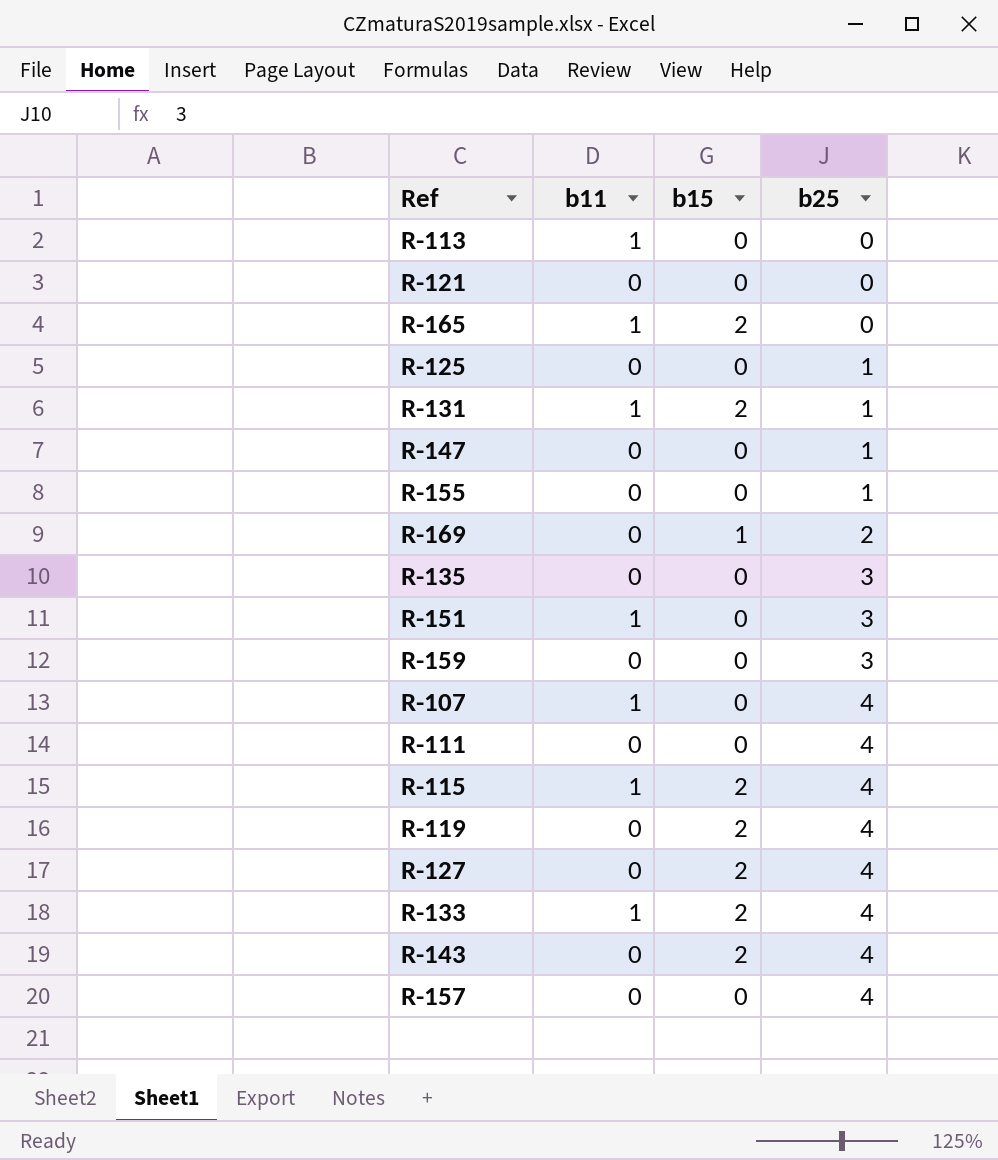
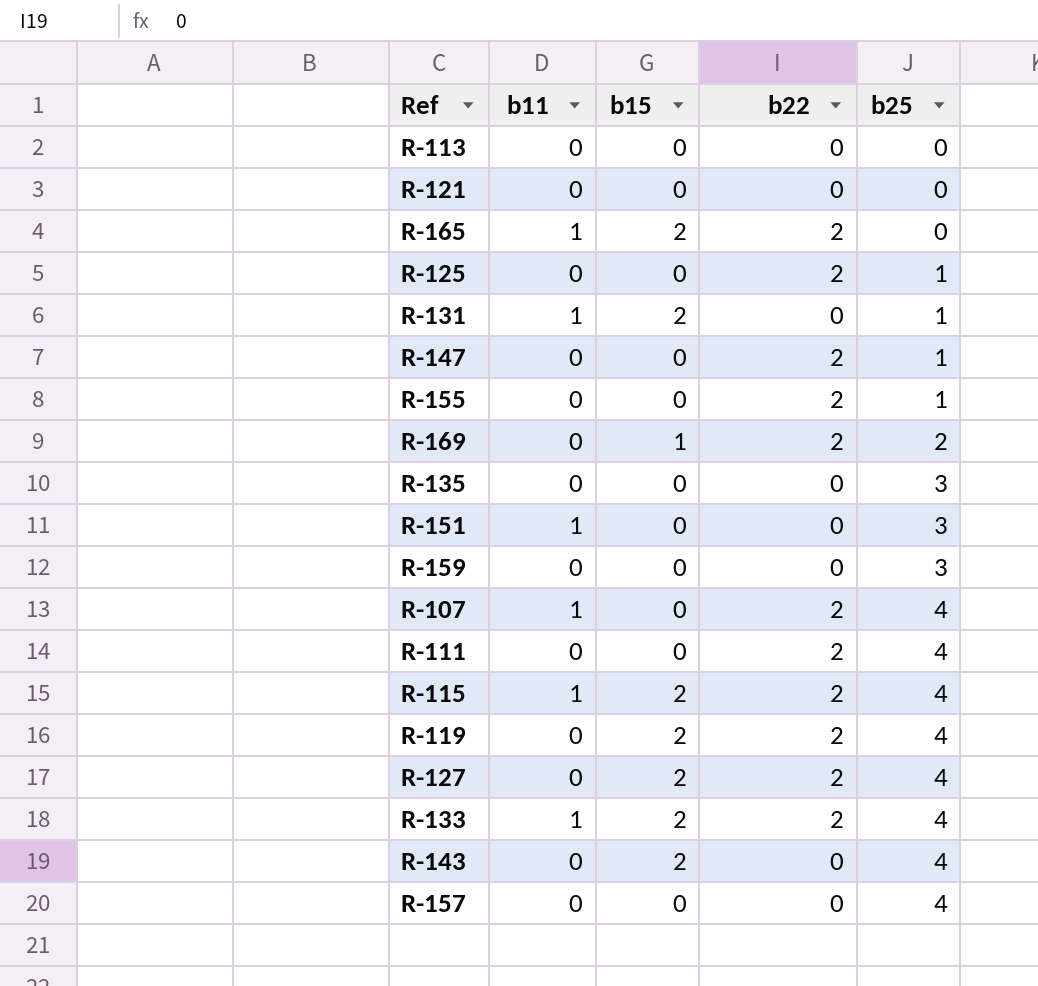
column b22 | position: none -> 4
R-113 | b11: 1 -> 0

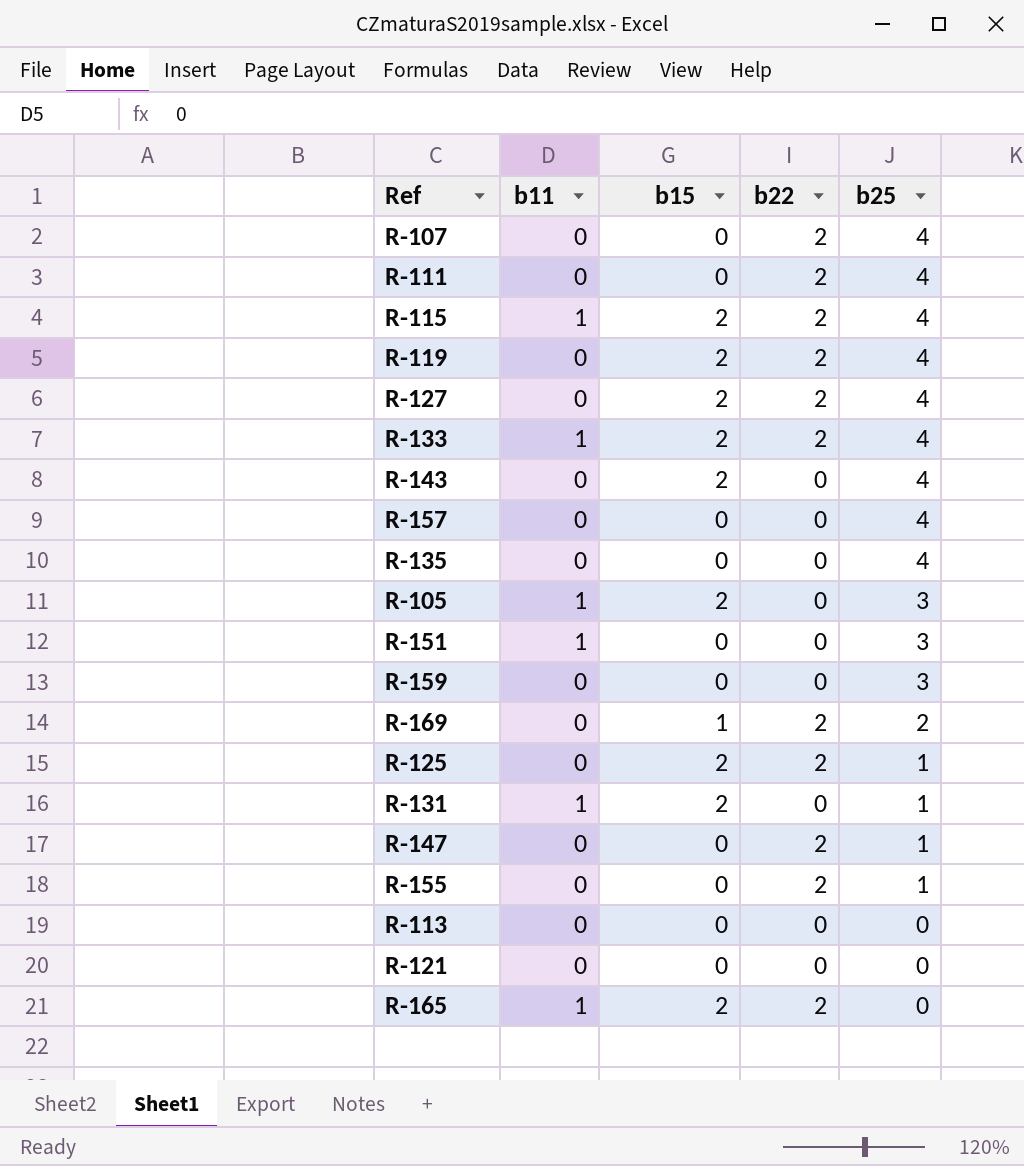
row order: b25 ascending -> b25 descending
R-107 | b11: 1 -> 0
R-135 | b25: 3 -> 4
row R-105: none -> 1 | 2 | 0 | 3
R-125 | b15: 0 -> 2

